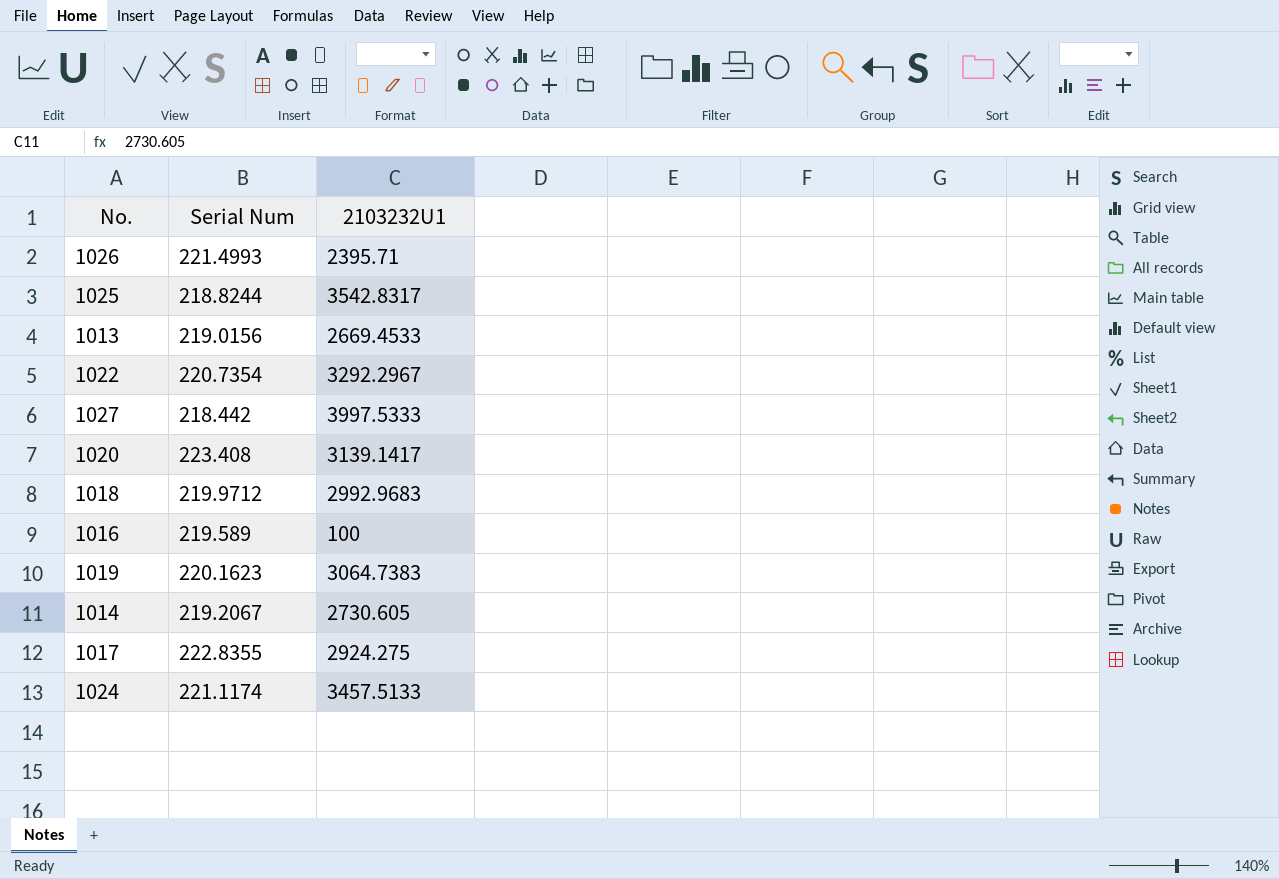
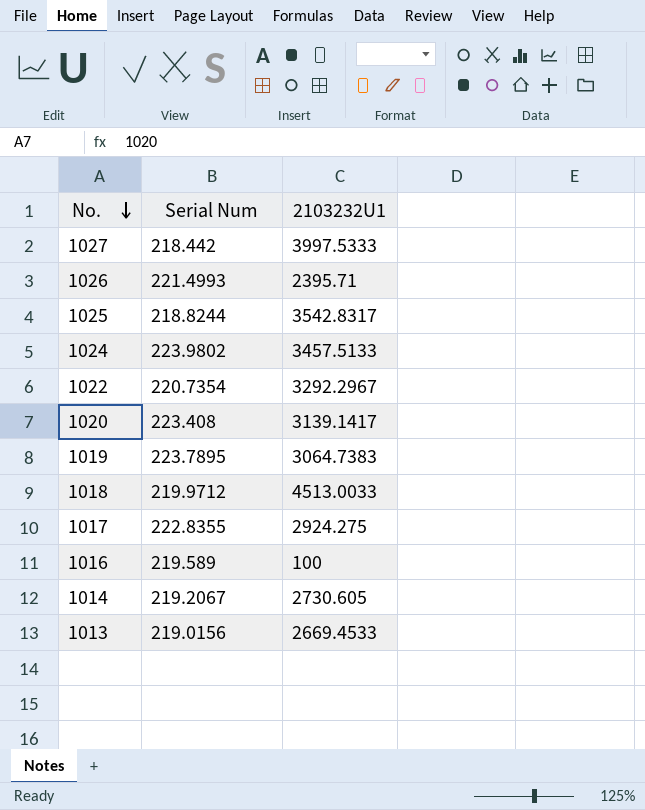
row order: none -> No. descending
1024 | Serial Num: 221.1174 -> 223.9802
1019 | Serial Num: 220.1623 -> 223.7895
1018 | 2103232U1: 2992.9683 -> 4513.0033

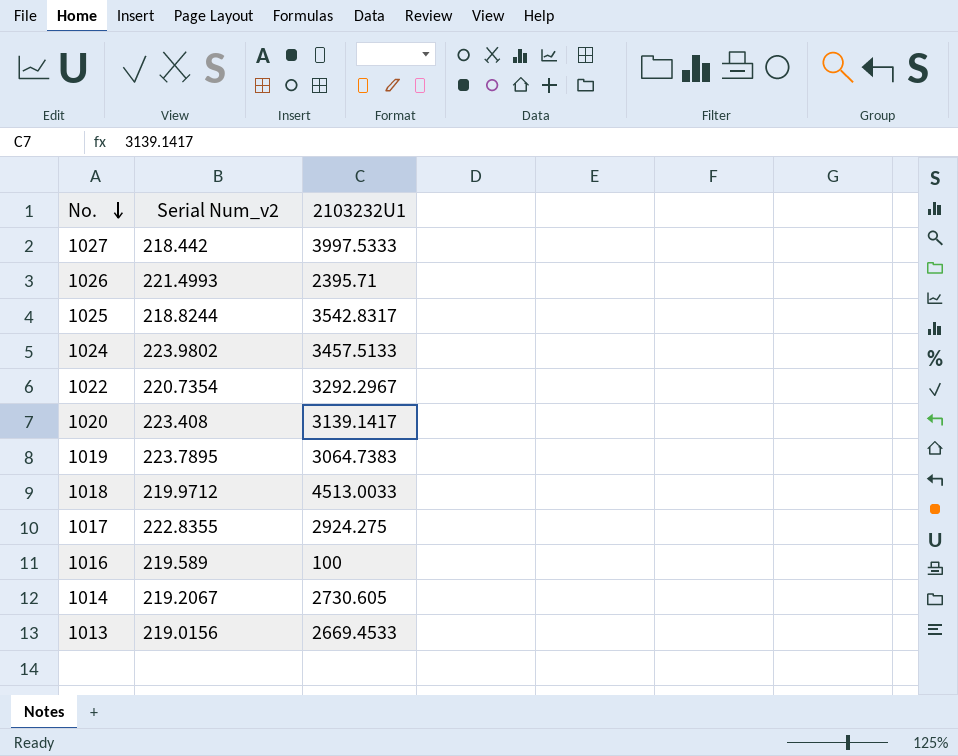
column name: Serial Num -> Serial Num_v2

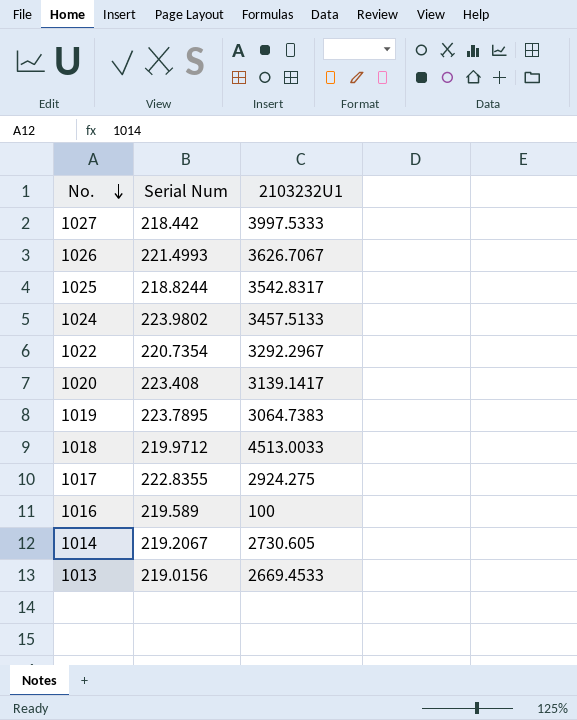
column name: Serial Num_v2 -> Serial Num
1026 | 2103232U1: 2395.71 -> 3626.7067

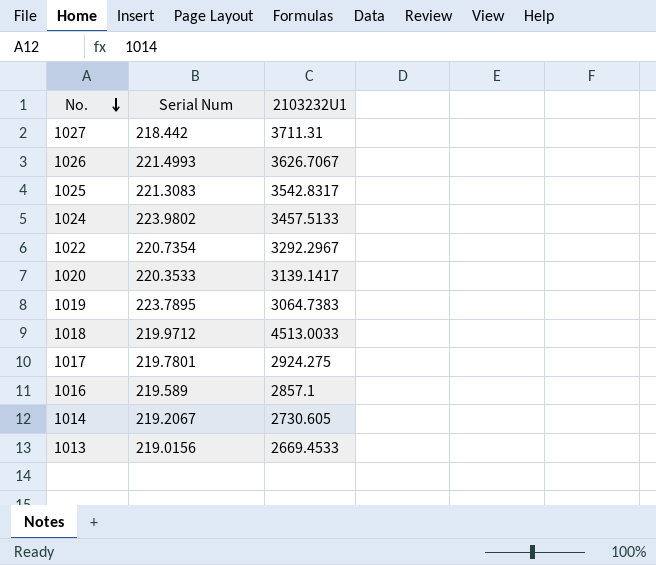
1027 | 2103232U1: 3997.5333 -> 3711.31
1025 | Serial Num: 218.8244 -> 221.3083
1020 | Serial Num: 223.408 -> 220.3533
1017 | Serial Num: 222.8355 -> 219.7801
1016 | 2103232U1: 100 -> 2857.1

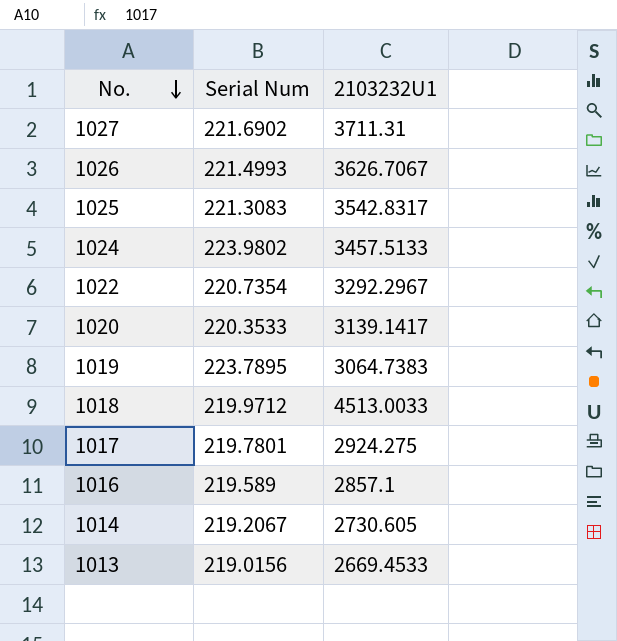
1027 | Serial Num: 218.442 -> 221.6902

